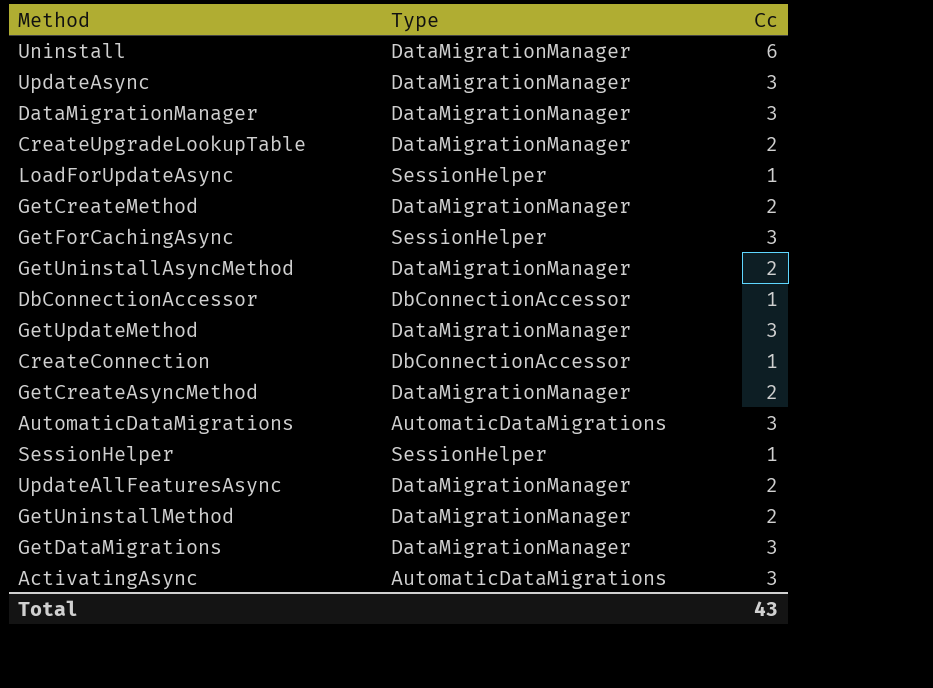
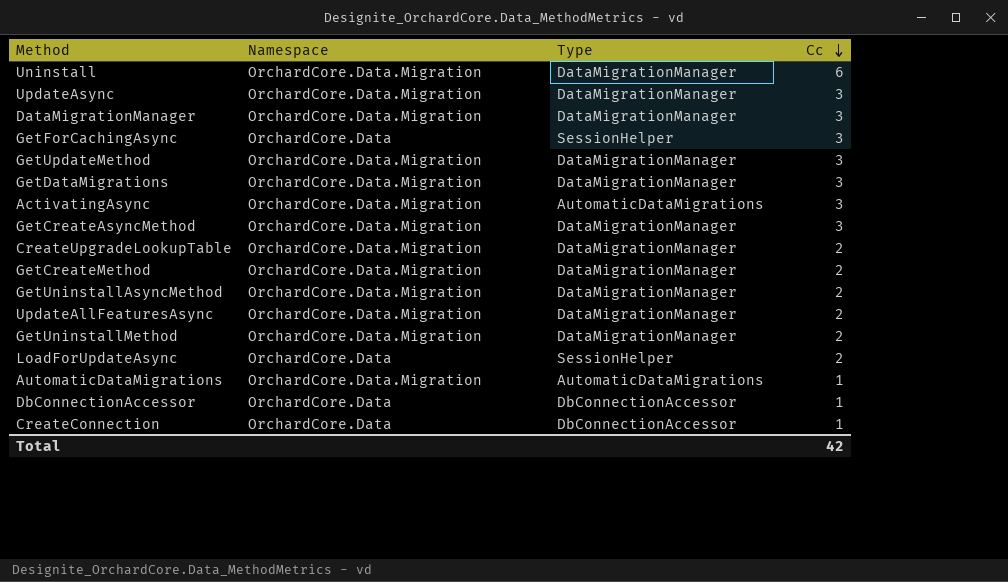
row order: none -> Cc descending
column Namespace | position: none -> 2
row SessionHelper: SessionHelper | 1 -> none
GetCreateAsyncMethod | Cc: 2 -> 3
LoadForUpdateAsync | Cc: 1 -> 2
AutomaticDataMigrations | Cc: 3 -> 1
Total | Cc: 43 -> 42

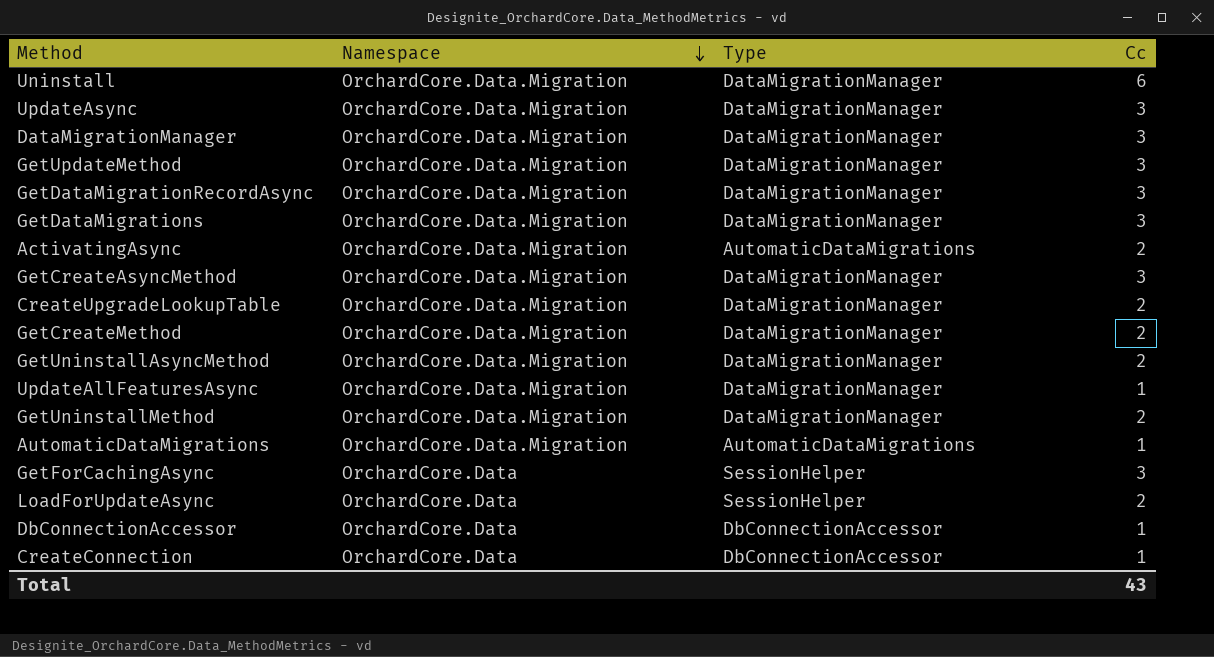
row order: Cc descending -> Namespace descending
row GetDataMigrationRecordAsync: none -> OrchardCore.Data.Migration | DataMigrationManager | 3
ActivatingAsync | Cc: 3 -> 2
UpdateAllFeaturesAsync | Cc: 2 -> 1
Total | Cc: 42 -> 43

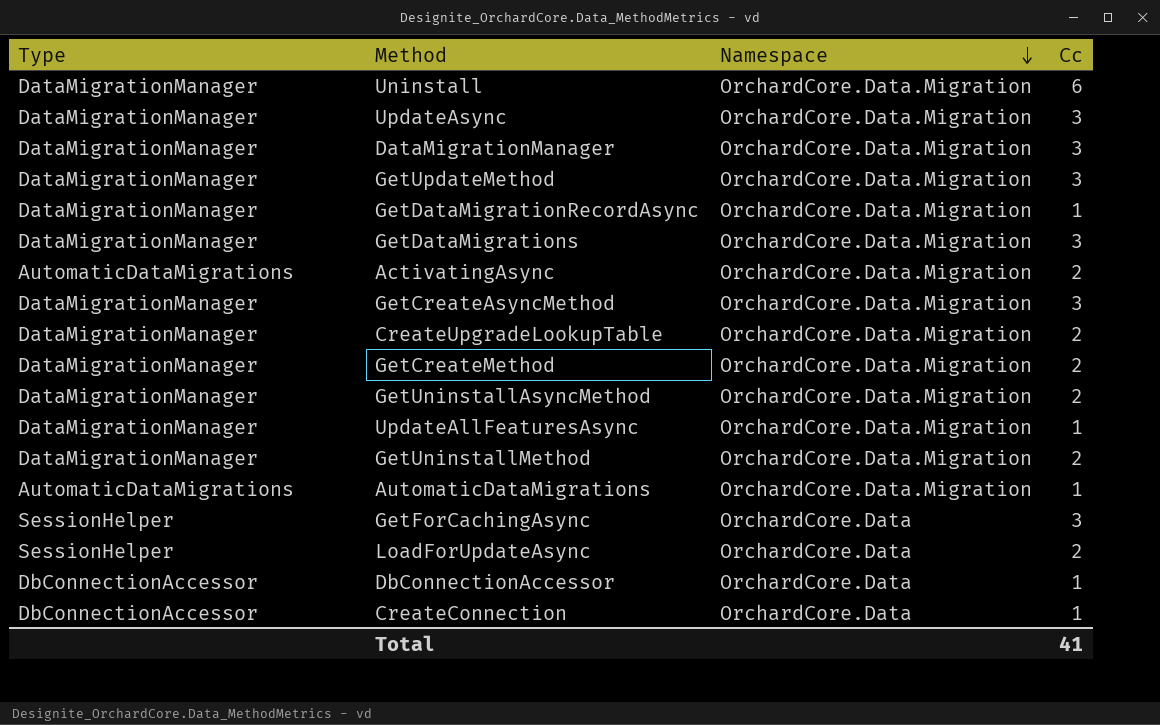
column Type | position: 3 -> 1
GetDataMigrationRecordAsync | Cc: 3 -> 1
Total | Cc: 43 -> 41

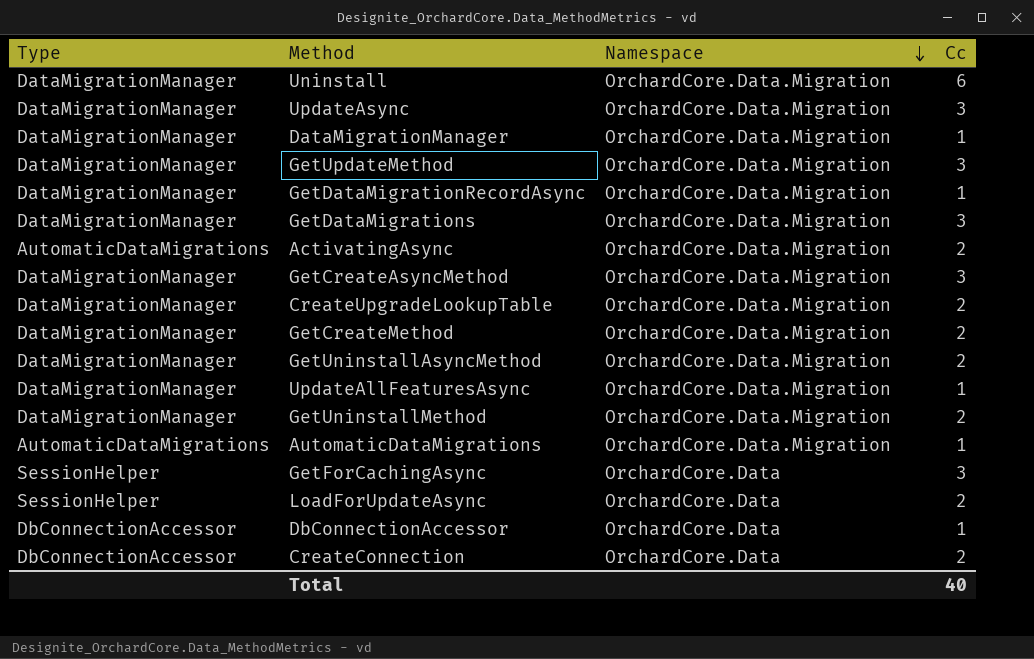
DataMigrationManager | Cc: 3 -> 1
CreateConnection | Cc: 1 -> 2
Total | Cc: 41 -> 40

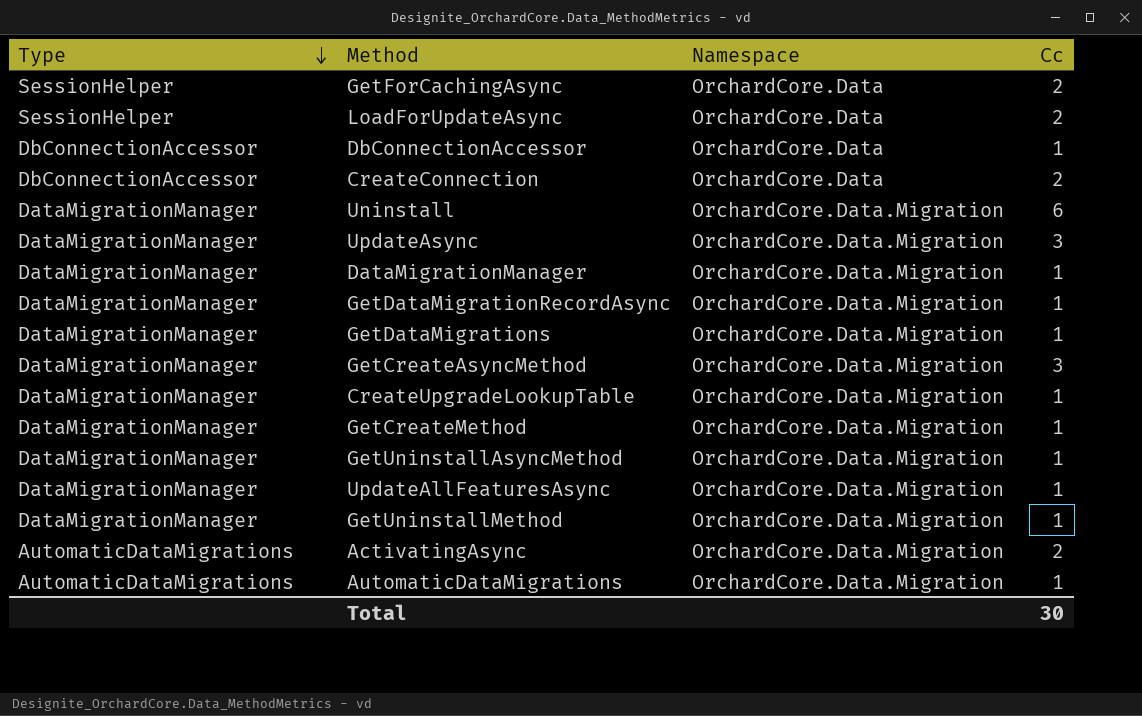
row order: Namespace descending -> Type descending
row GetUpdateMethod: DataMigrationManager | OrchardCore.Data.Migration | 3 -> none
GetForCachingAsync | Cc: 3 -> 2
GetDataMigrations | Cc: 3 -> 1
CreateUpgradeLookupTable | Cc: 2 -> 1
GetCreateMethod | Cc: 2 -> 1
GetUninstallAsyncMethod | Cc: 2 -> 1
GetUninstallMethod | Cc: 2 -> 1
Total | Cc: 40 -> 30

